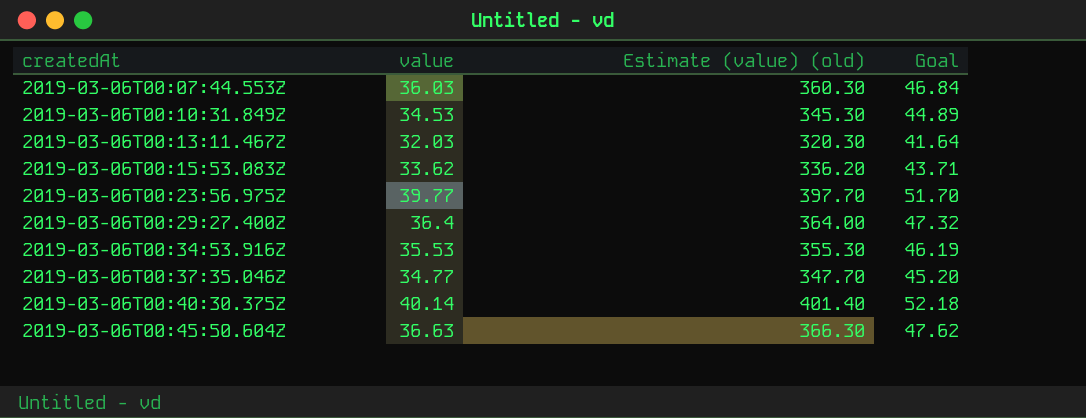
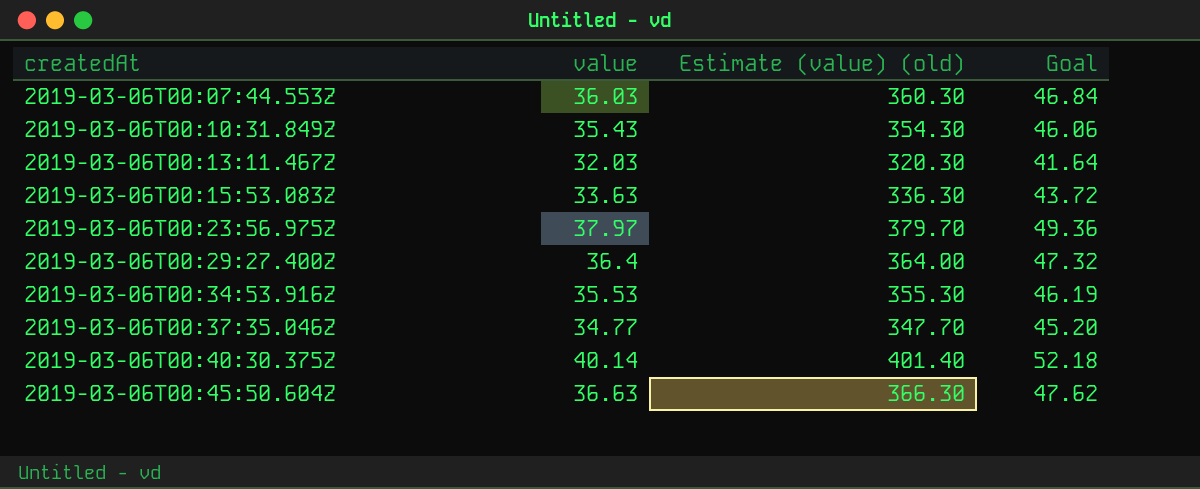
2019-03-06T00:10:31.849Z | value: 34.53 -> 35.43
2019-03-06T00:10:31.849Z | Estimate (value) (old): 345.30 -> 354.30
2019-03-06T00:10:31.849Z | Goal: 44.89 -> 46.06
2019-03-06T00:15:53.083Z | value: 33.62 -> 33.63
2019-03-06T00:15:53.083Z | Estimate (value) (old): 336.20 -> 336.30
2019-03-06T00:15:53.083Z | Goal: 43.71 -> 43.72
2019-03-06T00:23:56.975Z | value: 39.77 -> 37.97
2019-03-06T00:23:56.975Z | Estimate (value) (old): 397.70 -> 379.70
2019-03-06T00:23:56.975Z | Goal: 51.70 -> 49.36

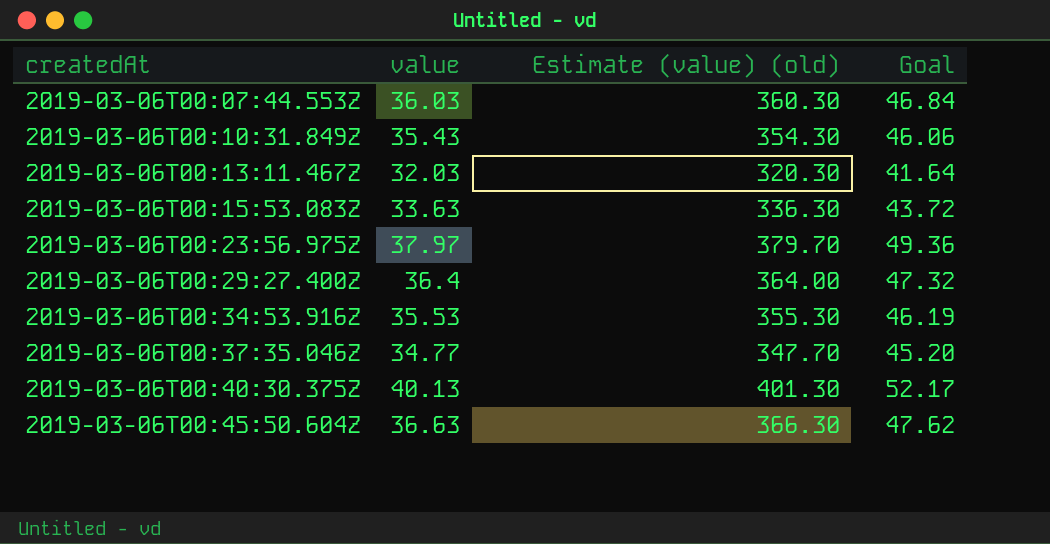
2019-03-06T00:40:30.375Z | value: 40.14 -> 40.13
2019-03-06T00:40:30.375Z | Estimate (value) (old): 401.40 -> 401.30
2019-03-06T00:40:30.375Z | Goal: 52.18 -> 52.17

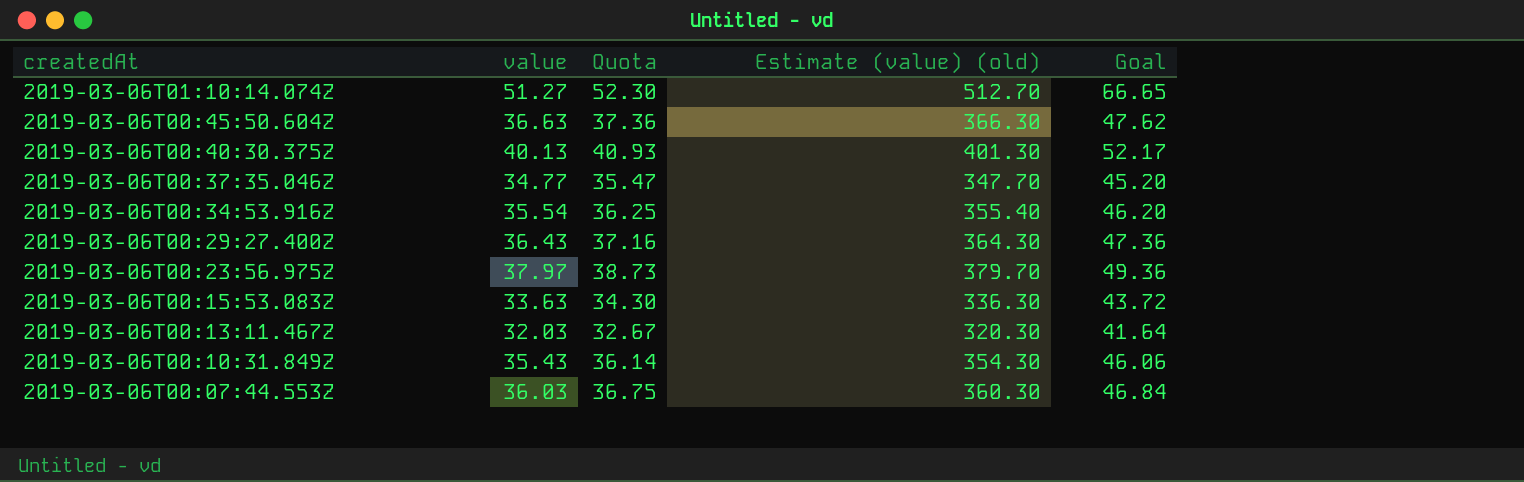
row order: createdAt ascending -> createdAt descending
column Quota | formula: none -> [value] * 1.02
row 2019-03-06T01:10:14.074Z: none -> 51.27 | 52.30 | 512.70 | 66.65
2019-03-06T00:34:53.916Z | value: 35.53 -> 35.54
2019-03-06T00:34:53.916Z | Estimate (value) (old): 355.30 -> 355.40
2019-03-06T00:34:53.916Z | Goal: 46.19 -> 46.20
2019-03-06T00:29:27.400Z | value: 36.4 -> 36.43
2019-03-06T00:29:27.400Z | Estimate (value) (old): 364.00 -> 364.30
2019-03-06T00:29:27.400Z | Goal: 47.32 -> 47.36

